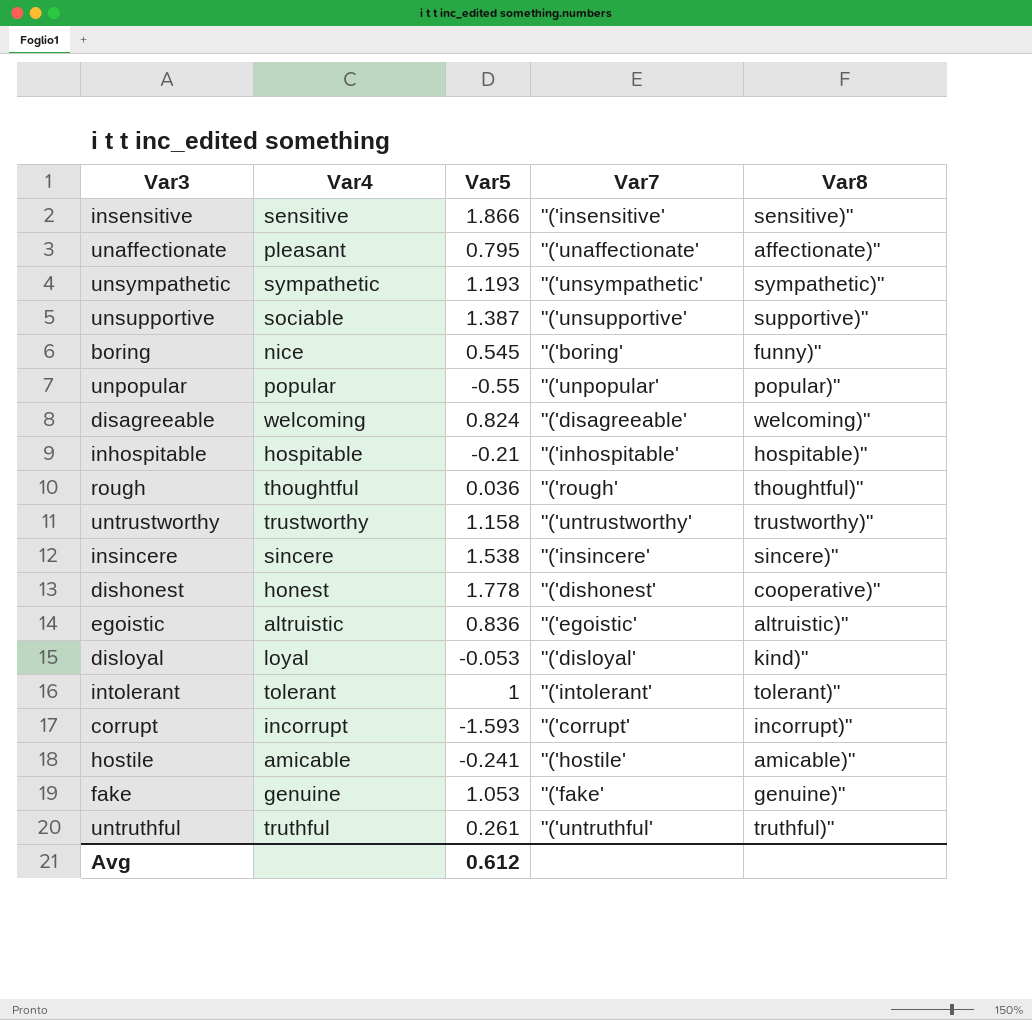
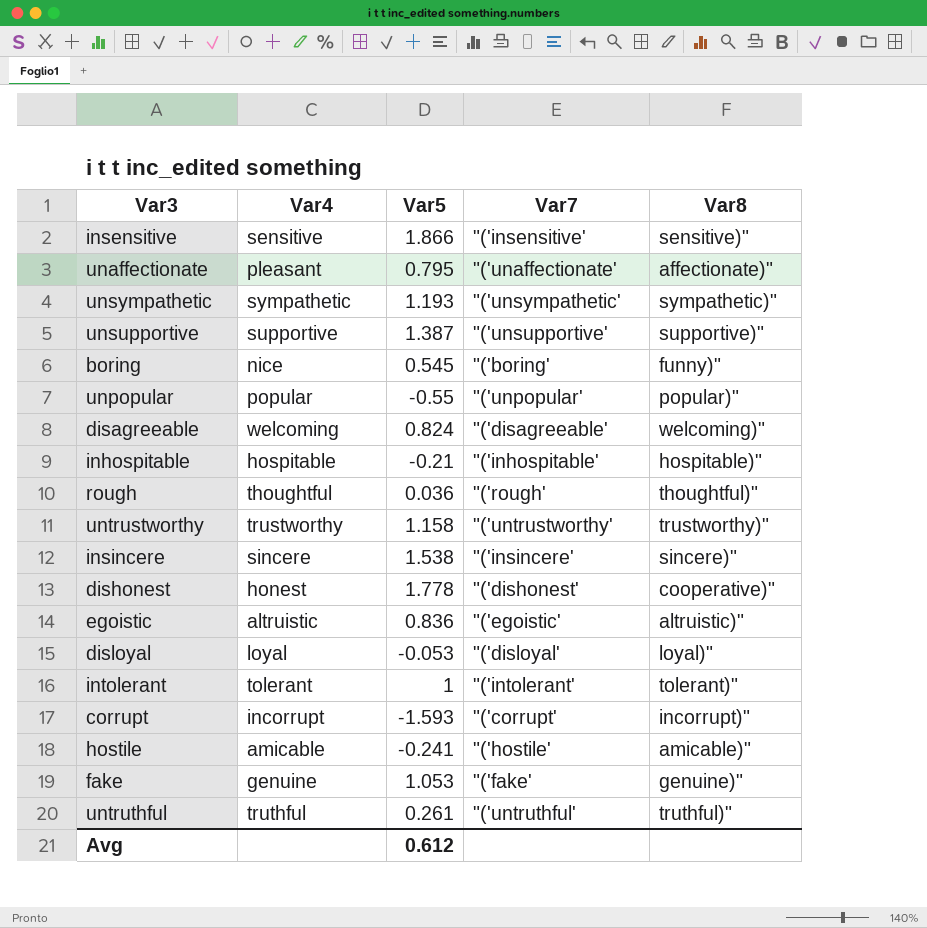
unsupportive | Var4: sociable -> supportive
disloyal | Var8: kind)" -> loyal)"

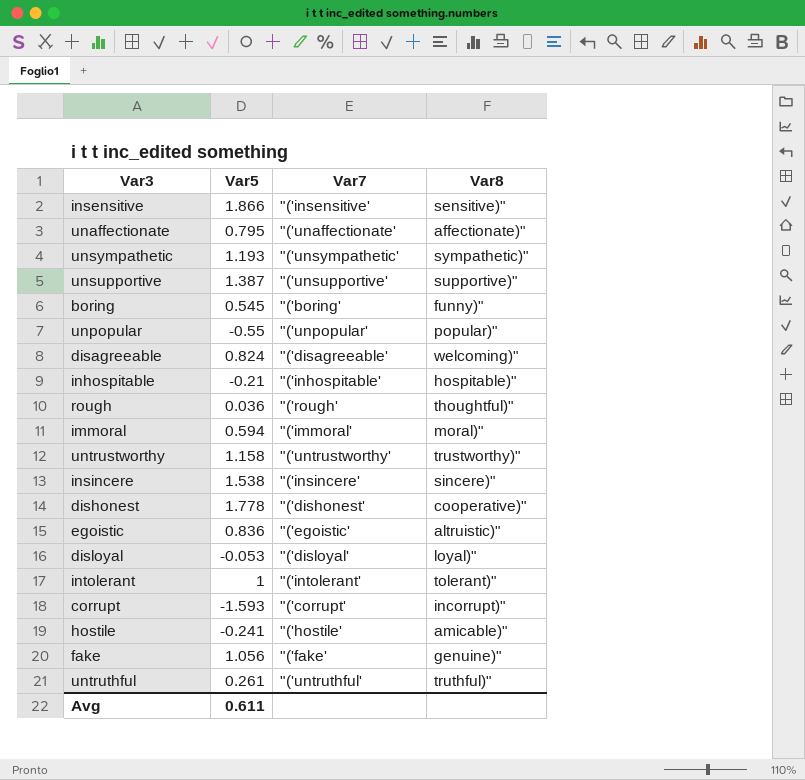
column Var4 | position: 2 -> none
row immoral: none -> 0.594 | "('immoral' | moral)"
fake | Var5: 1.053 -> 1.056
Avg | Var5: 0.612 -> 0.611

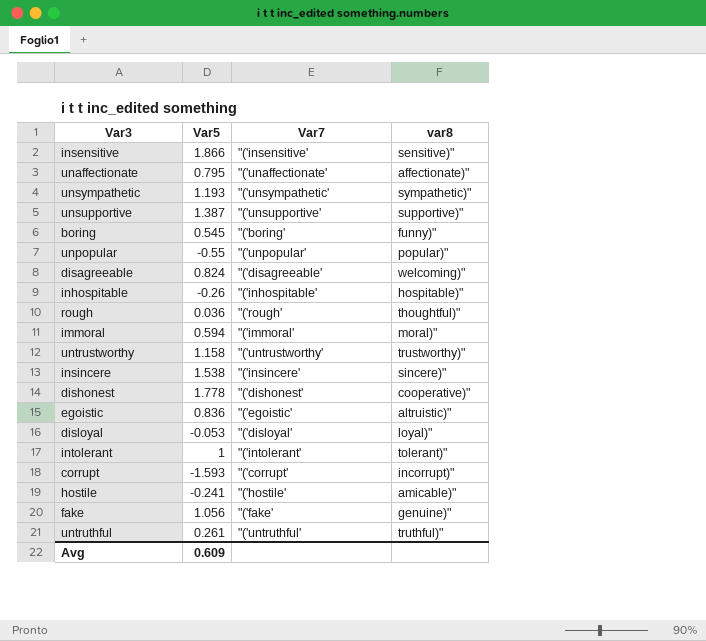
column name: Var8 -> var8
inhospitable | Var5: -0.21 -> -0.26
Avg | Var5: 0.611 -> 0.609

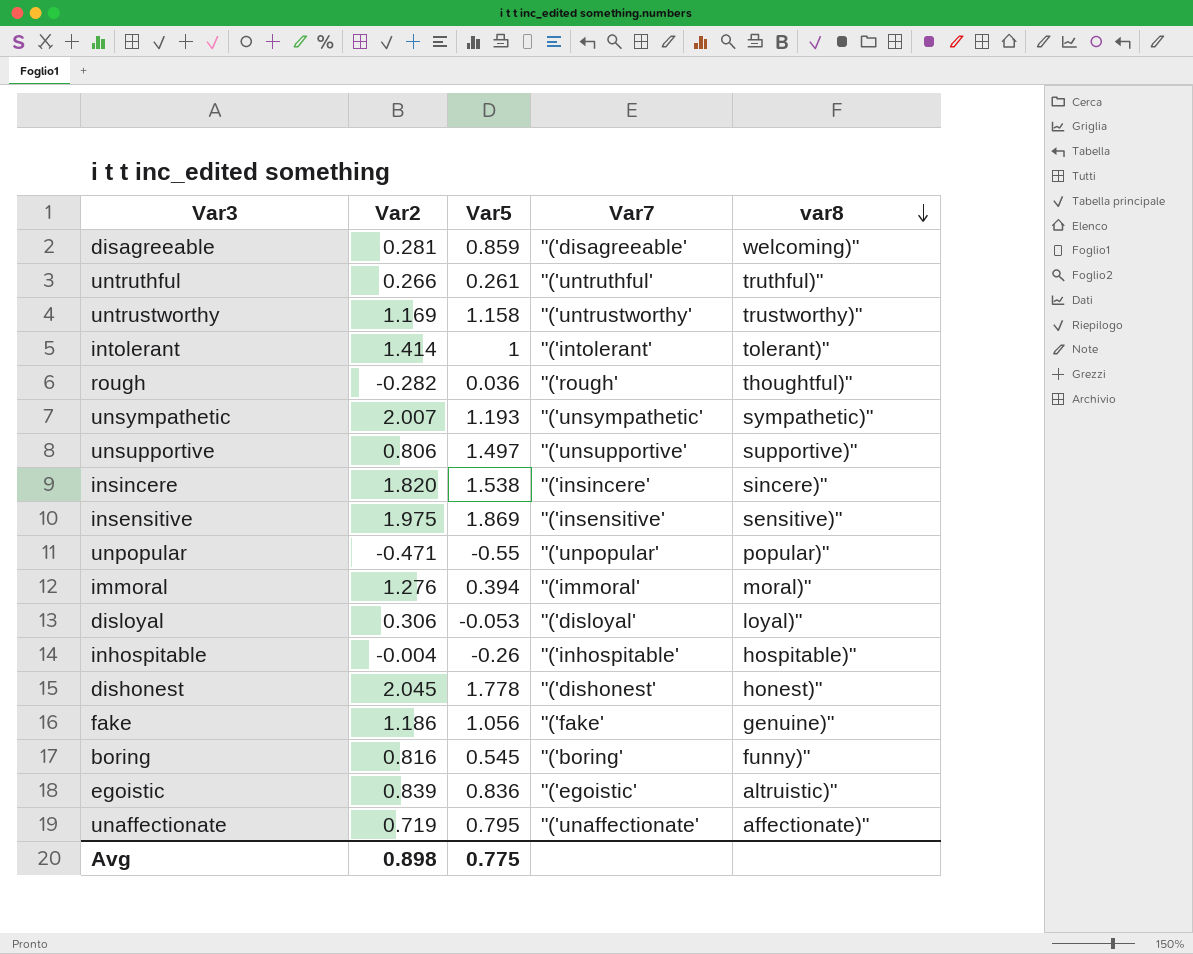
row order: none -> var8 descending
column Var2 | position: none -> 2
row corrupt: -1.593 | "('corrupt' | incorrupt)" -> none
row hostile: -0.241 | "('hostile' | amicable)" -> none
disagreeable | Var5: 0.824 -> 0.859
unsupportive | Var5: 1.387 -> 1.497
insensitive | Var5: 1.866 -> 1.869
immoral | Var5: 0.594 -> 0.394
dishonest | var8: cooperative)" -> honest)"
Avg | Var5: 0.609 -> 0.775

